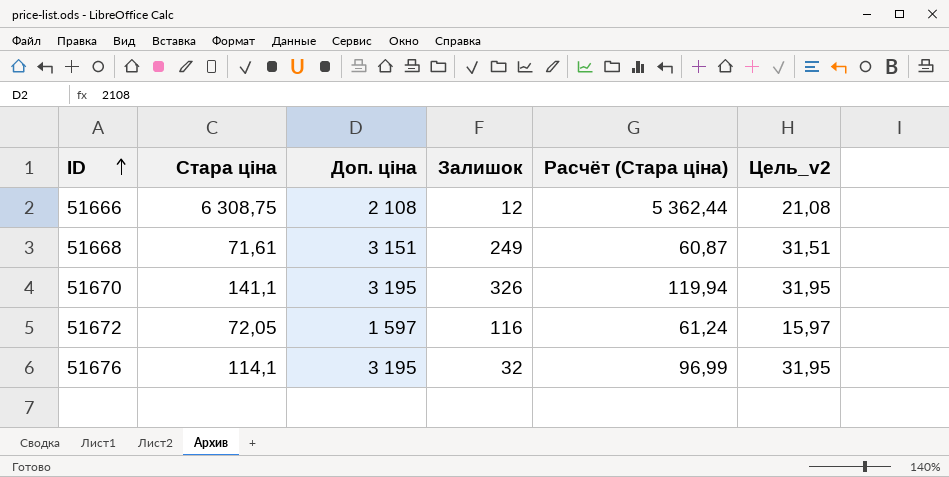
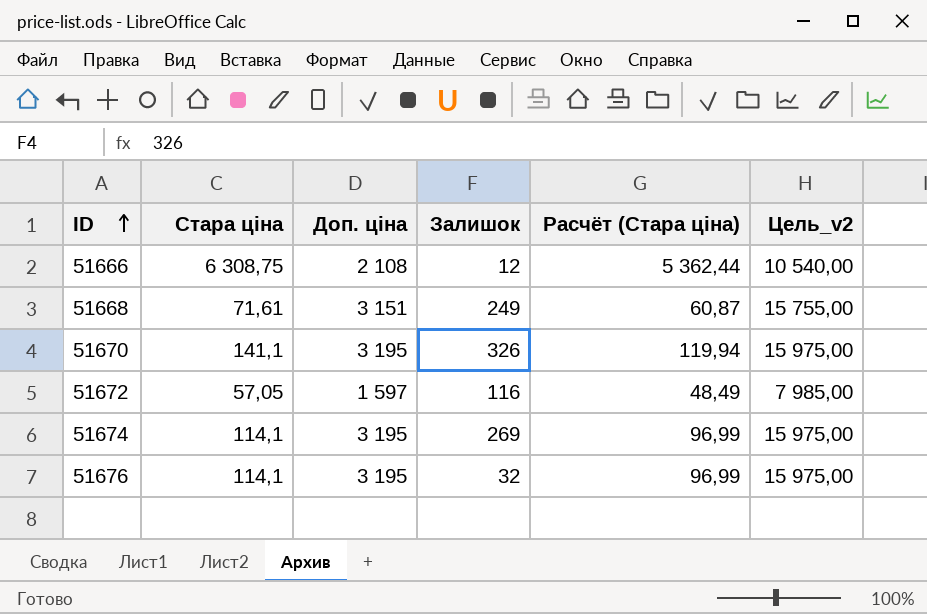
column Цель_v2 | formula: [Доп. ціна] * 0,01 -> [Доп. ціна] * 5
51672 | Стара ціна: 72,05 -> 57,05
51672 | Расчёт (Стара ціна): 61,24 -> 48,49
row 51674: none -> 114,1 | 3 195 | 269 | 96,99 | 15 975,00

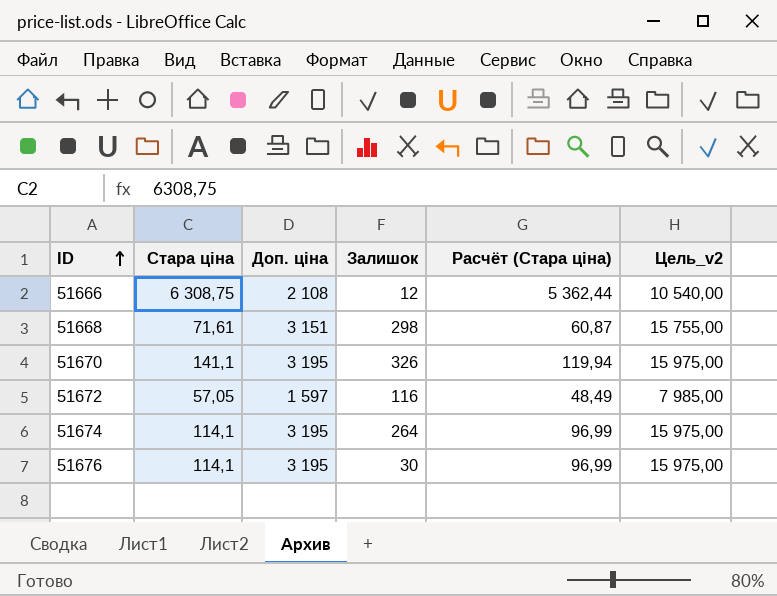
51668 | Залишок: 249 -> 298
51674 | Залишок: 269 -> 264
51676 | Залишок: 32 -> 30

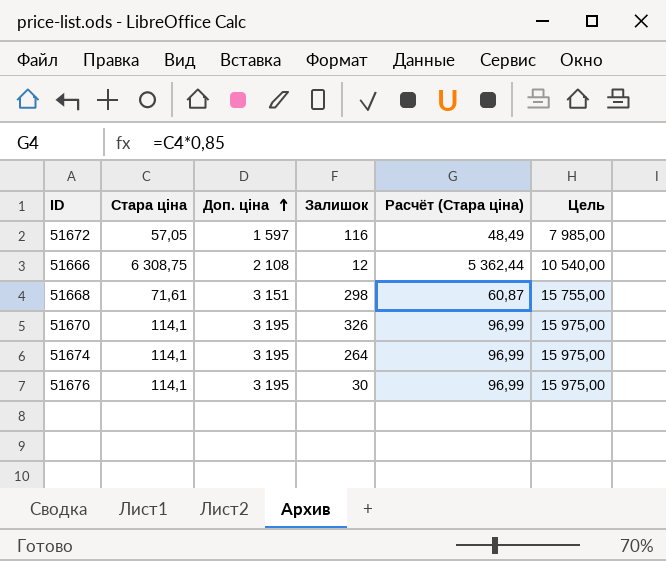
row order: ID ascending -> Доп. ціна ascending
column name: Цель_v2 -> Цель
51670 | Стара ціна: 141,1 -> 114,1
51670 | Расчёт (Стара ціна): 119,94 -> 96,99

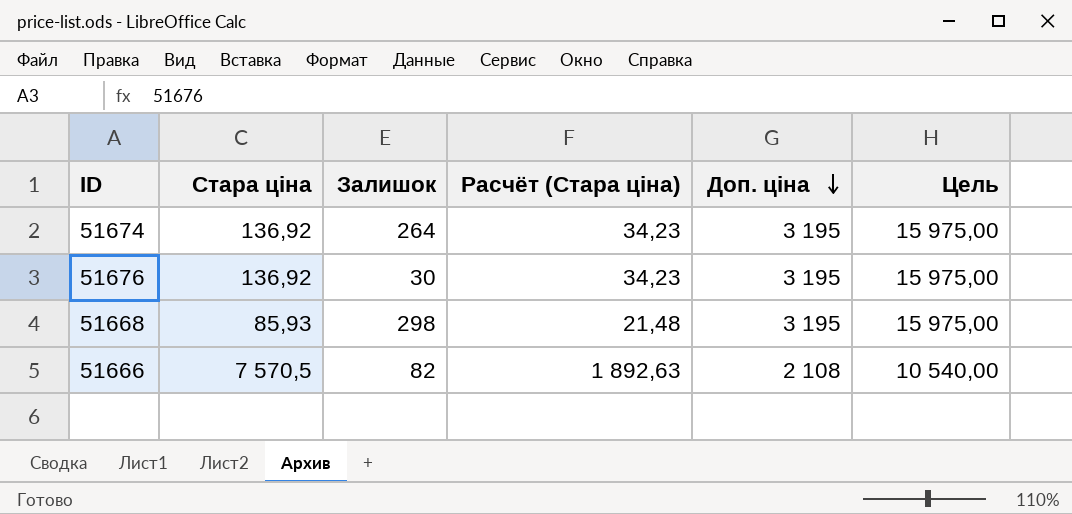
row order: Доп. ціна ascending -> Доп. ціна descending
column Расчёт (Стара ціна) | formula: [Стара ціна] * 0,85 -> [Стара ціна] * 0,25
column Доп. ціна | position: 3 -> 5
row 51672: 57,05 | 1 597 | 116 | 48,49 | 7 985,00 -> none
row 51670: 114,1 | 3 195 | 326 | 96,99 | 15 975,00 -> none
51674 | Стара ціна: 114,1 -> 136,92
51676 | Стара ціна: 114,1 -> 136,92
51668 | Стара ціна: 71,61 -> 85,93
51668 | Доп. ціна: 3 151 -> 3 195
51668 | Цель: 15 755,00 -> 15 975,00
51666 | Стара ціна: 6 308,75 -> 7 570,5
51666 | Залишок: 12 -> 82

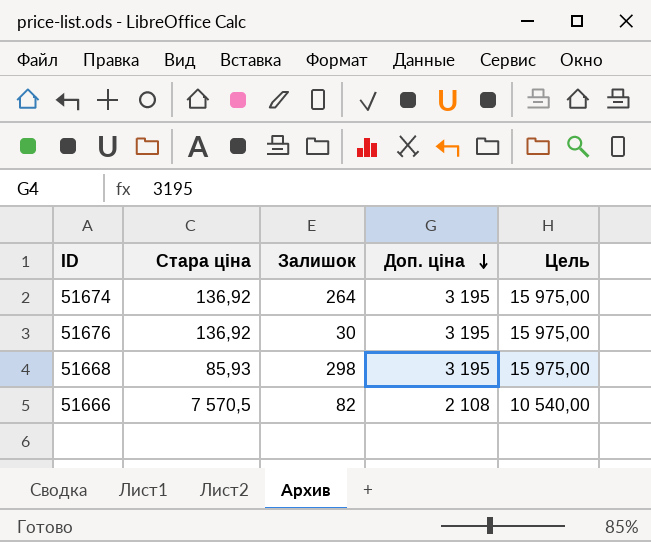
column Расчёт (Стара ціна) | formula: [Стара ціна] * 0,25 -> none

